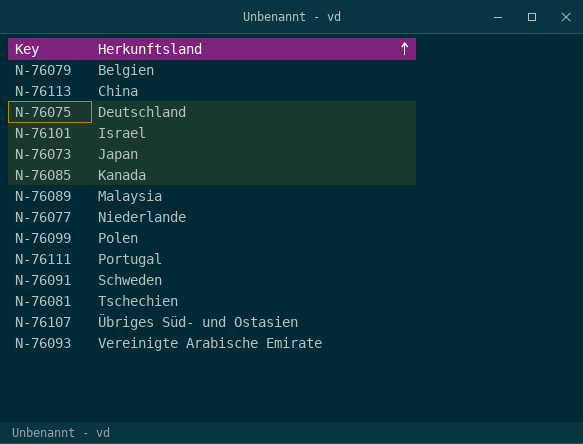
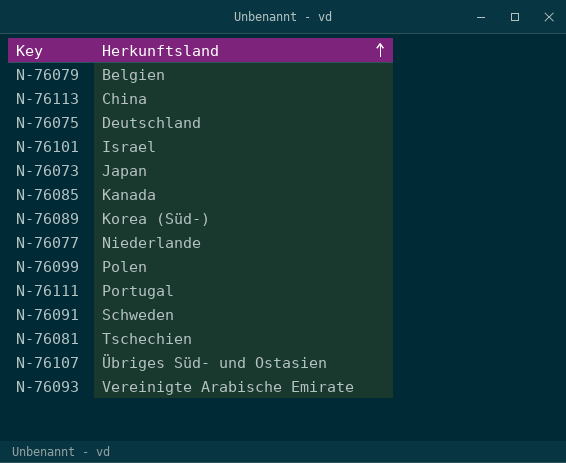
N-76089 | Herkunftsland: Malaysia -> Korea (Süd-)

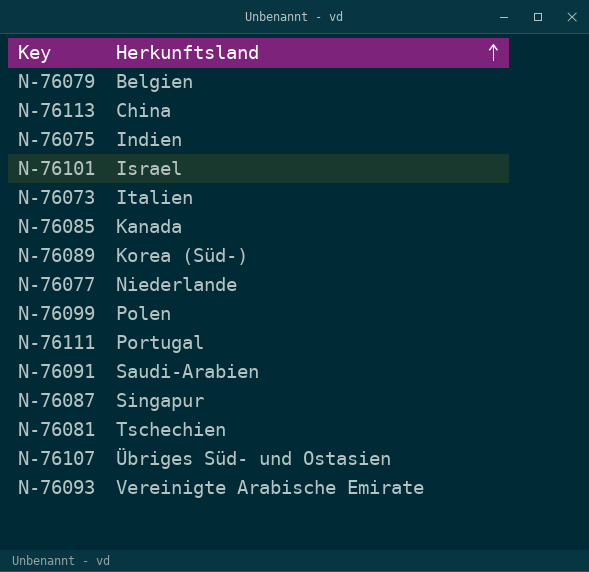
N-76075 | Herkunftsland: Deutschland -> Indien
N-76073 | Herkunftsland: Japan -> Italien
N-76091 | Herkunftsland: Schweden -> Saudi-Arabien
row N-76087: none -> Singapur

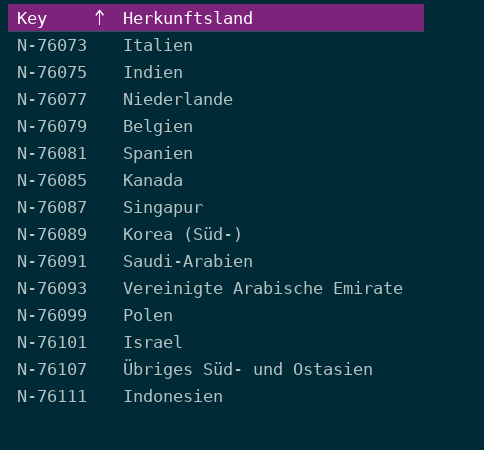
row order: Herkunftsland ascending -> Key ascending
row N-76113: China -> none
N-76081 | Herkunftsland: Tschechien -> Spanien
N-76111 | Herkunftsland: Portugal -> Indonesien

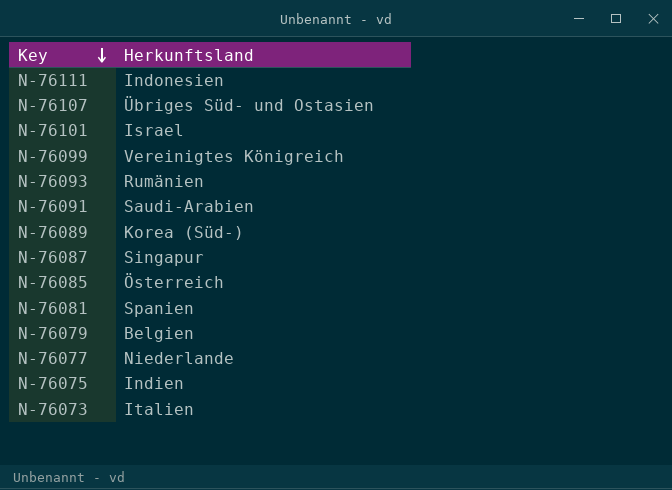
row order: Key ascending -> Key descending
N-76099 | Herkunftsland: Polen -> Vereinigtes Königreich
N-76093 | Herkunftsland: Vereinigte Arabische Emirate -> Rumänien
N-76085 | Herkunftsland: Kanada -> Österreich

